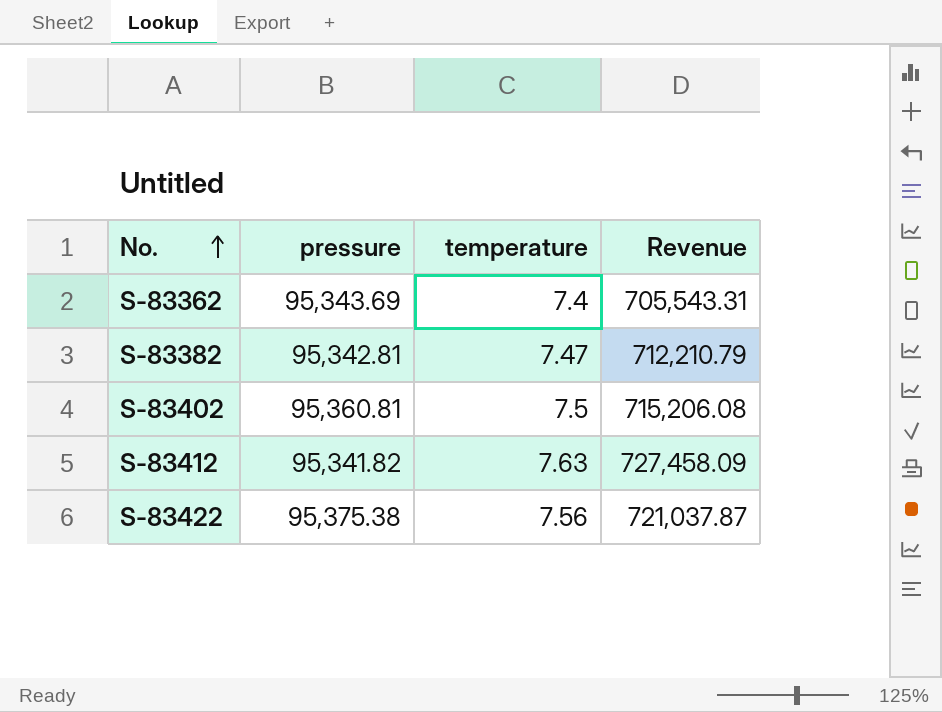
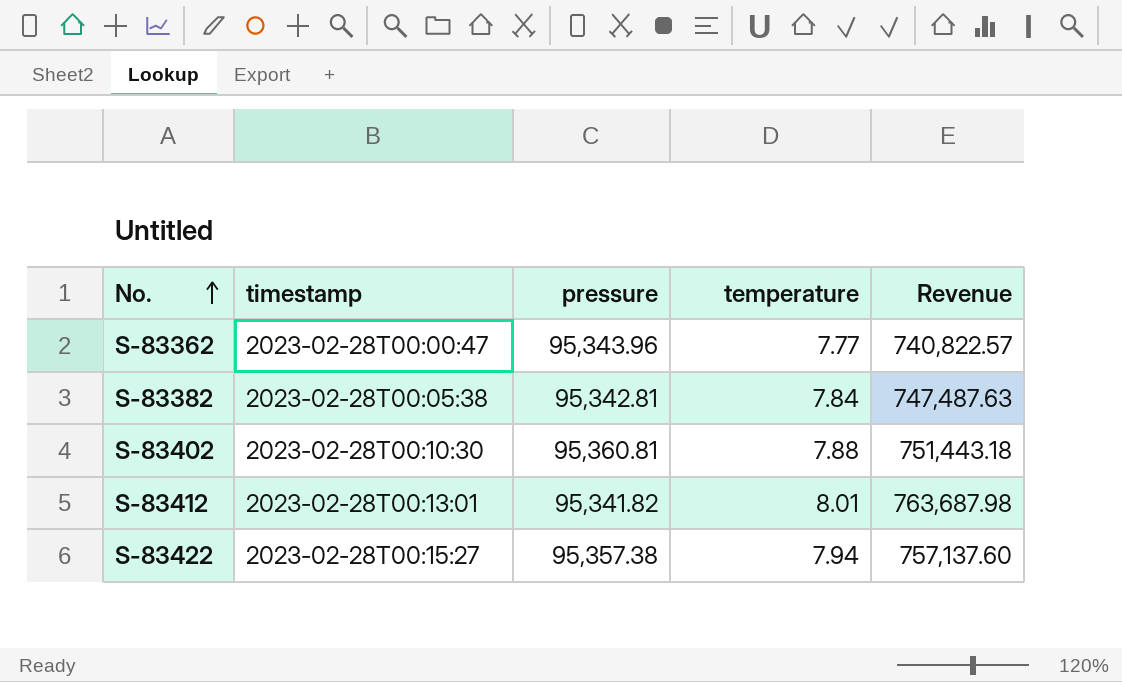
column timestamp | position: none -> 2
S-83362 | pressure: 95,343.69 -> 95,343.96
S-83362 | temperature: 7.4 -> 7.77
S-83362 | Revenue: 705,543.31 -> 740,822.57
S-83382 | temperature: 7.47 -> 7.84
S-83382 | Revenue: 712,210.79 -> 747,487.63
S-83402 | temperature: 7.5 -> 7.88
S-83402 | Revenue: 715,206.08 -> 751,443.18
S-83412 | temperature: 7.63 -> 8.01
S-83412 | Revenue: 727,458.09 -> 763,687.98
S-83422 | pressure: 95,375.38 -> 95,357.38
S-83422 | temperature: 7.56 -> 7.94
S-83422 | Revenue: 721,037.87 -> 757,137.60

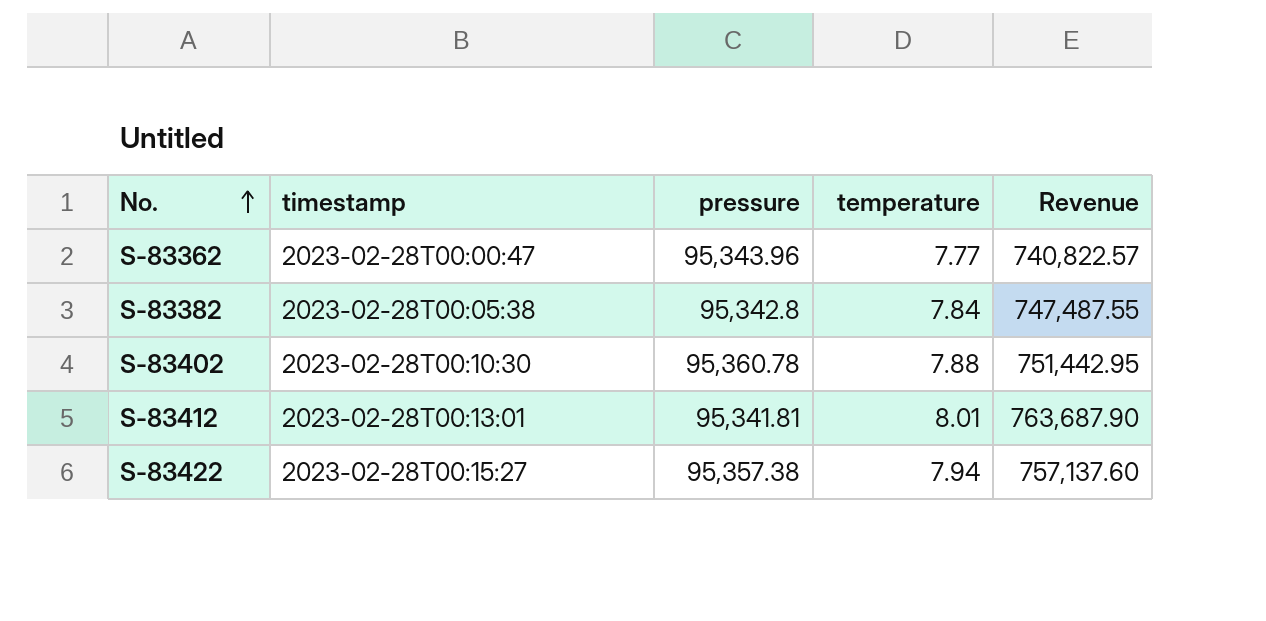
S-83382 | pressure: 95,342.81 -> 95,342.8
S-83382 | Revenue: 747,487.63 -> 747,487.55
S-83402 | pressure: 95,360.81 -> 95,360.78
S-83402 | Revenue: 751,443.18 -> 751,442.95
S-83412 | pressure: 95,341.82 -> 95,341.81
S-83412 | Revenue: 763,687.98 -> 763,687.90

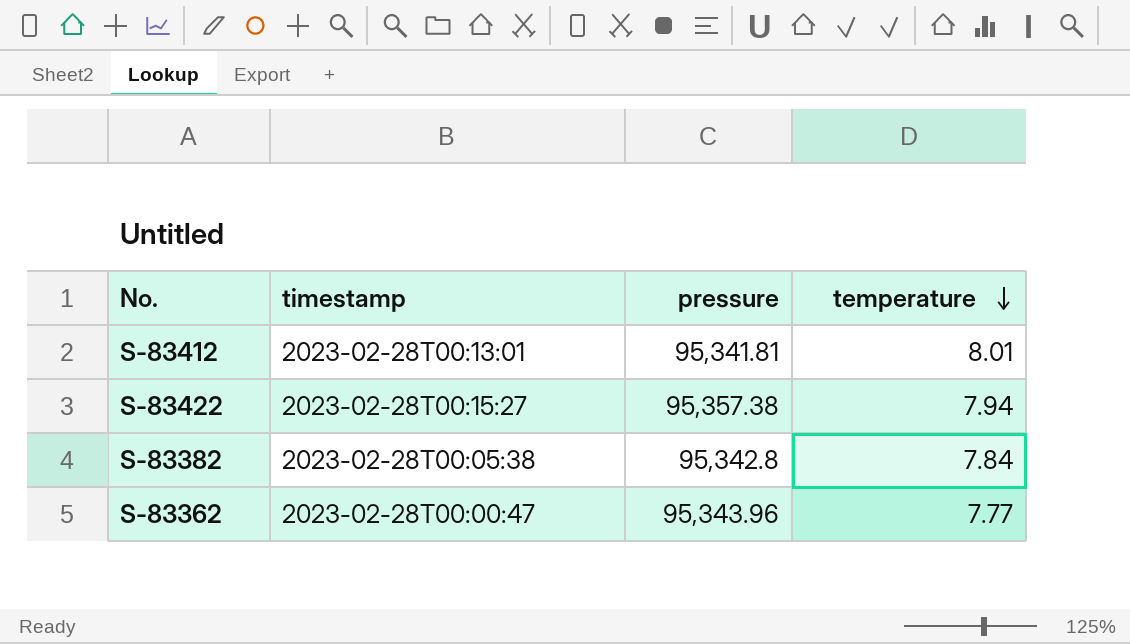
row order: No. ascending -> temperature descending
column Revenue | formula: [pressure] * [temperature] -> none
row S-83402: 2023-02-28T00:10:30 | 95,360.78 | 7.88 | 751,442.95 -> none

